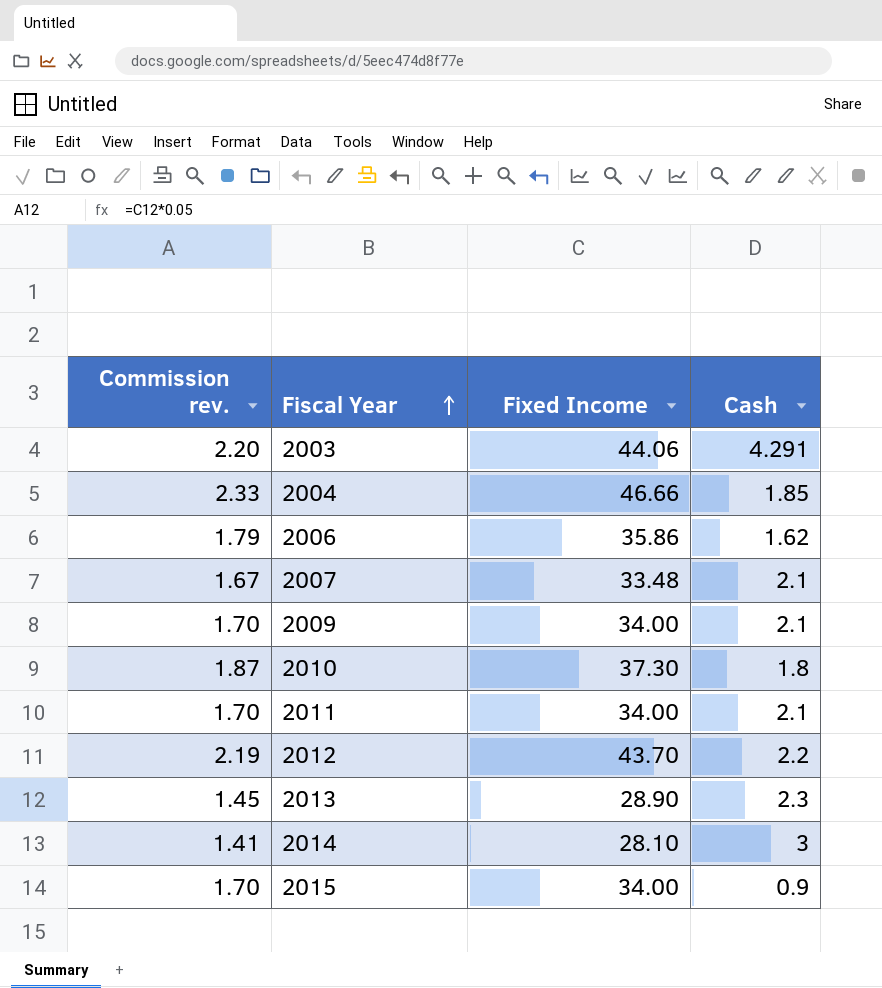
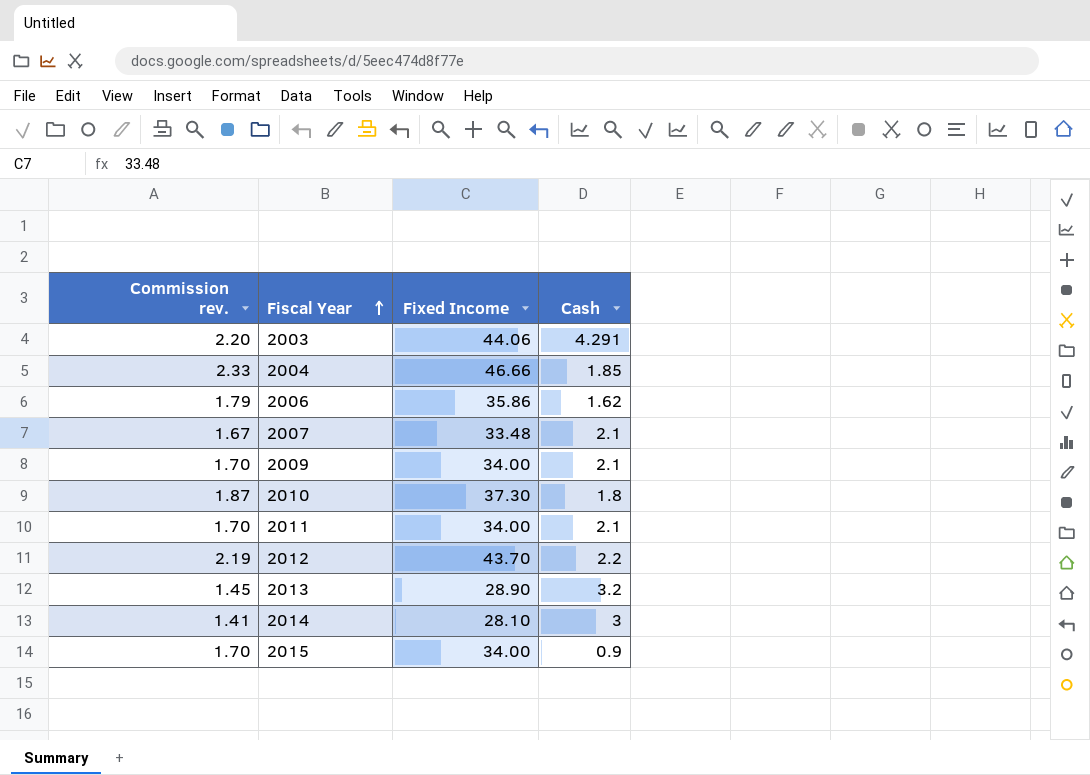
2013 | Cash: 2.3 -> 3.2

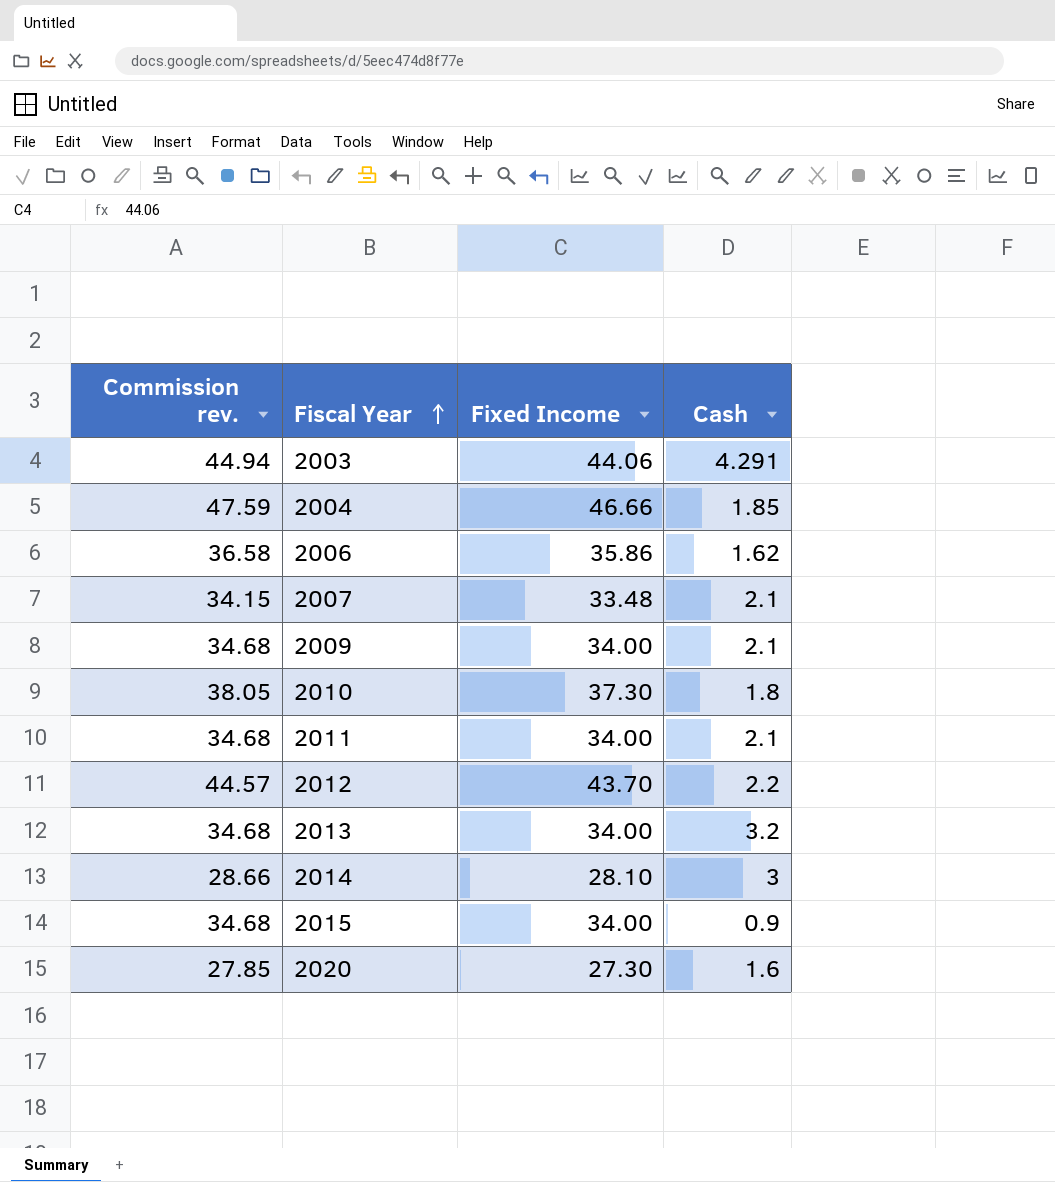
column Commission rev. | formula: [Fixed Income] * 0.05 -> [Fixed Income] * 1.02
2013 | Fixed Income: 28.90 -> 34.00
row 2020: none -> 27.85 | 27.30 | 1.6

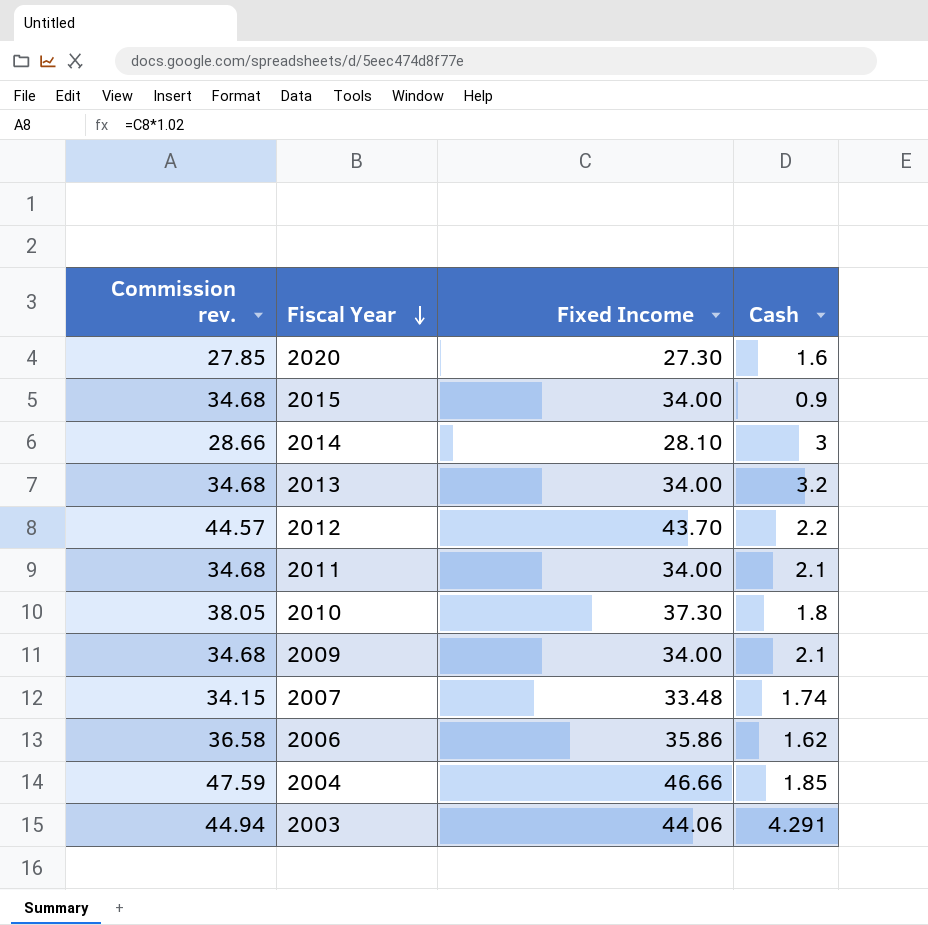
row order: Fiscal Year ascending -> Fiscal Year descending
2007 | Cash: 2.1 -> 1.74

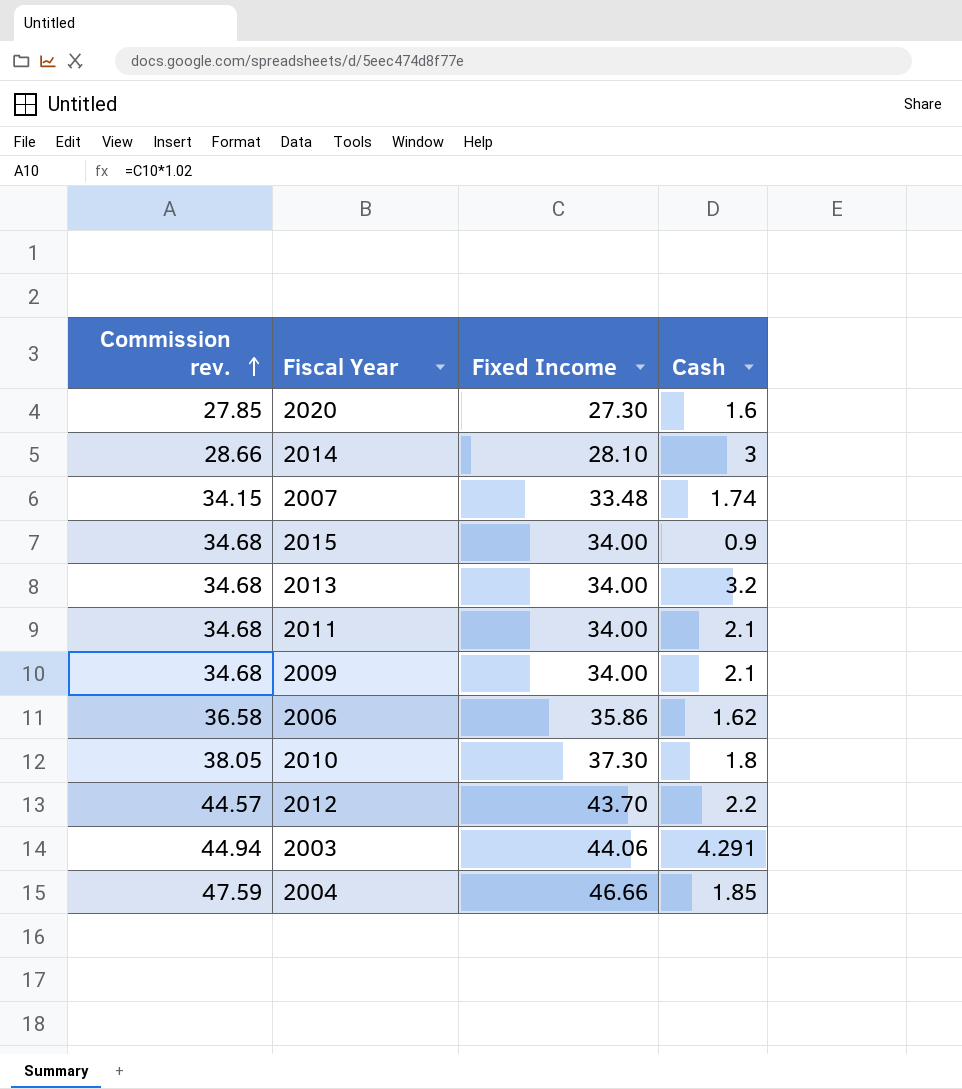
row order: Fiscal Year descending -> Commission rev. ascending

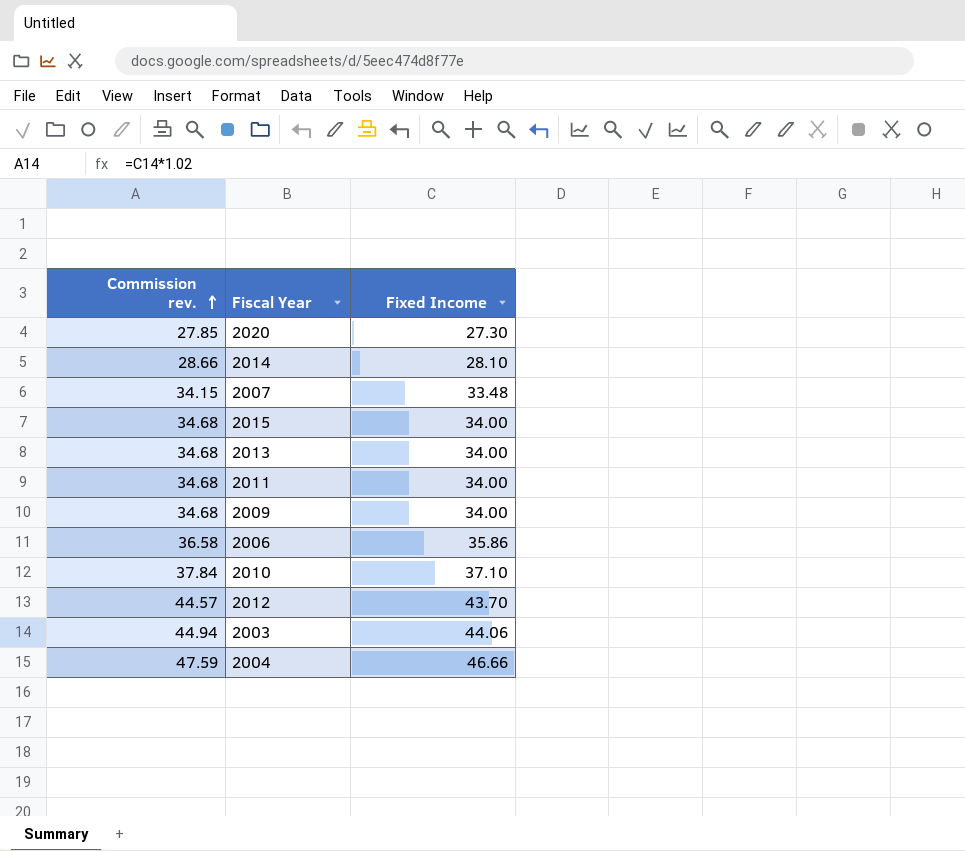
column Cash | position: 4 -> none
2010 | Commission rev.: 38.05 -> 37.84
2010 | Fixed Income: 37.30 -> 37.10

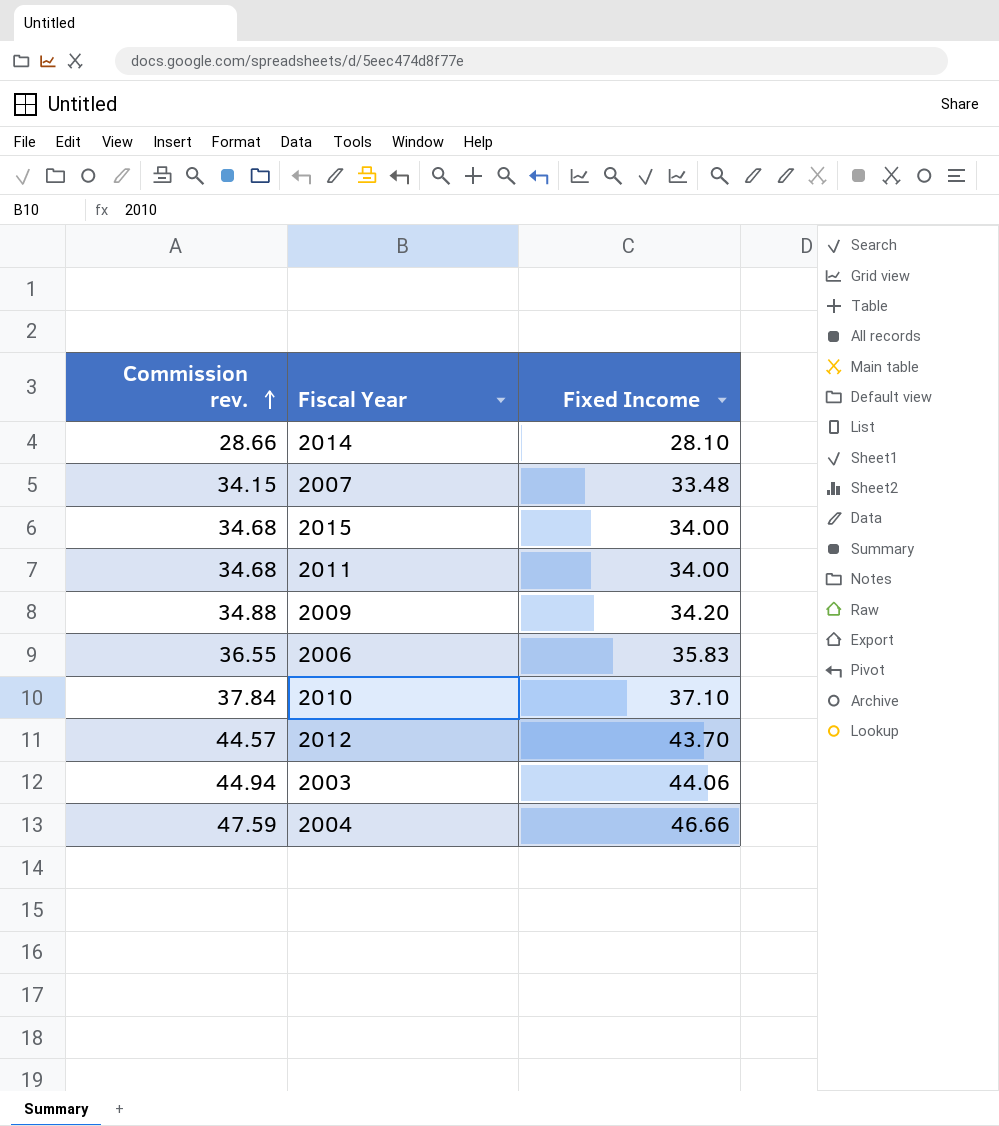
row 2020: 27.85 | 27.30 -> none
row 2013: 34.68 | 34.00 -> none
2009 | Commission rev.: 34.68 -> 34.88
2009 | Fixed Income: 34.00 -> 34.20
2006 | Commission rev.: 36.58 -> 36.55
2006 | Fixed Income: 35.86 -> 35.83

